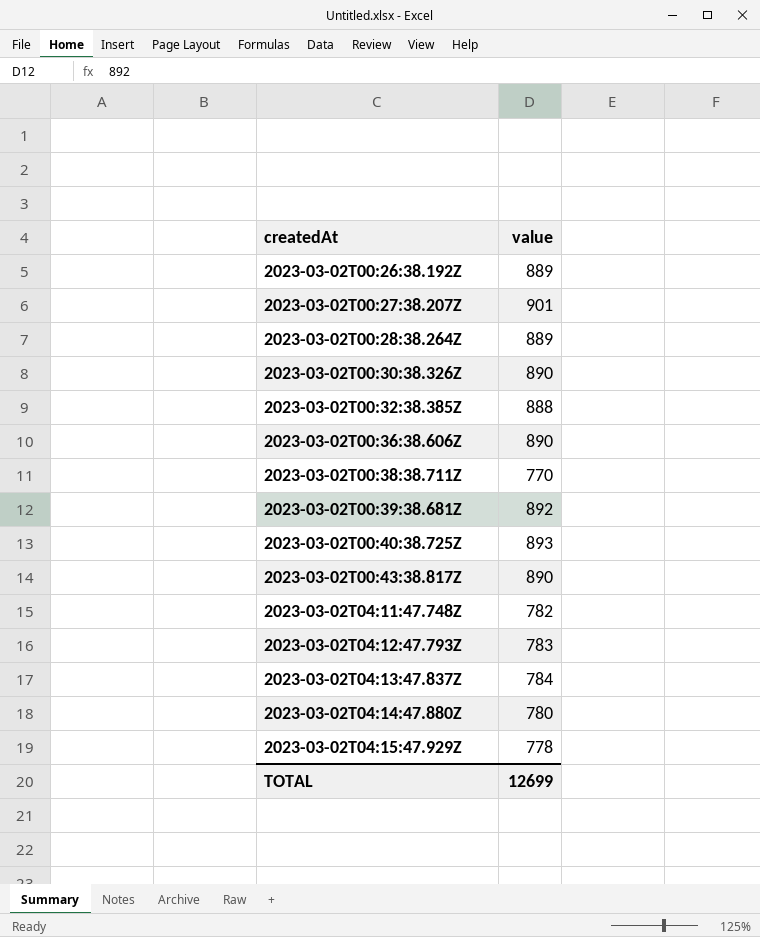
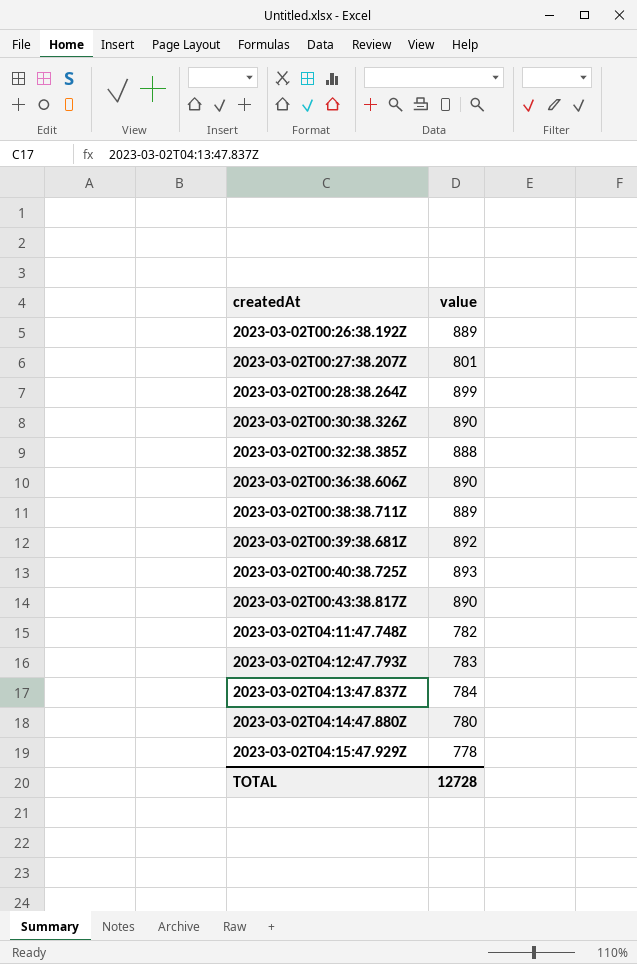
2023-03-02T00:27:38.207Z | value: 901 -> 801
2023-03-02T00:28:38.264Z | value: 889 -> 899
2023-03-02T00:38:38.711Z | value: 770 -> 889
TOTAL | value: 12699 -> 12728

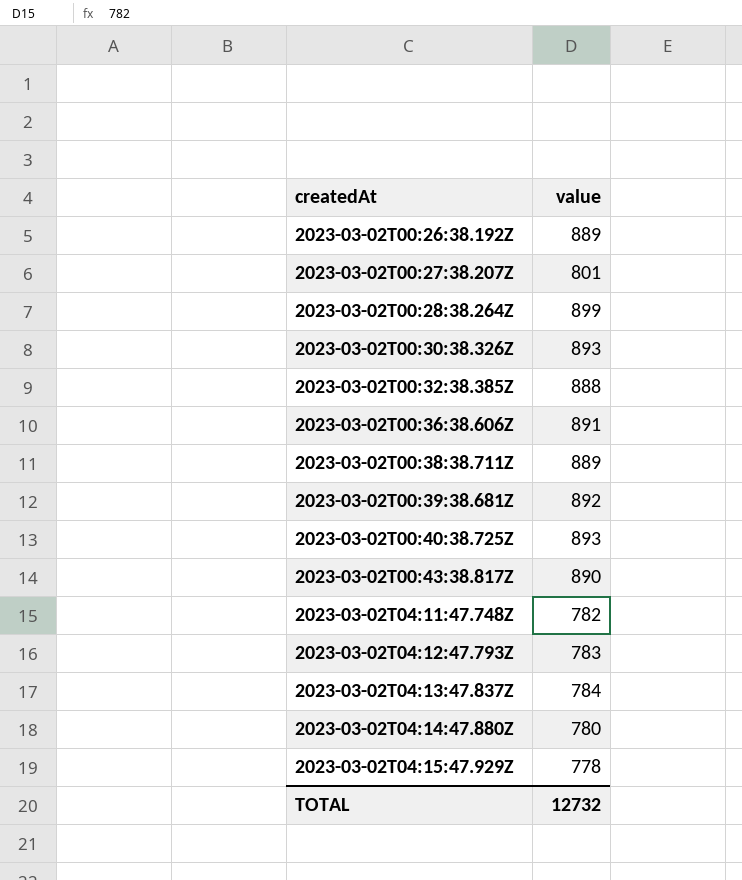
2023-03-02T00:30:38.326Z | value: 890 -> 893
2023-03-02T00:36:38.606Z | value: 890 -> 891
TOTAL | value: 12728 -> 12732

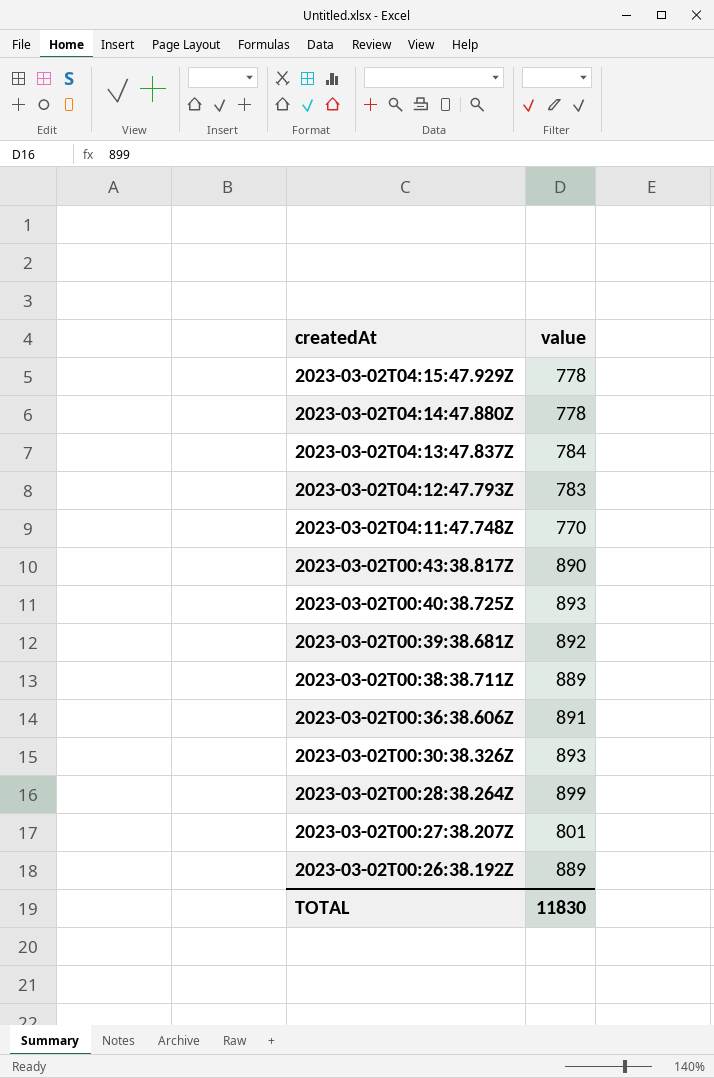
row order: createdAt ascending -> createdAt descending
row 2023-03-02T00:32:38.385Z: 888 -> none
2023-03-02T04:14:47.880Z | value: 780 -> 778
2023-03-02T04:11:47.748Z | value: 782 -> 770
TOTAL | value: 12732 -> 11830

